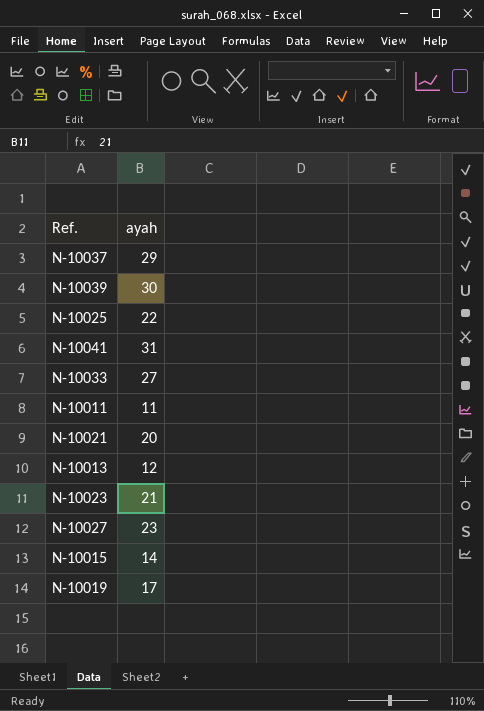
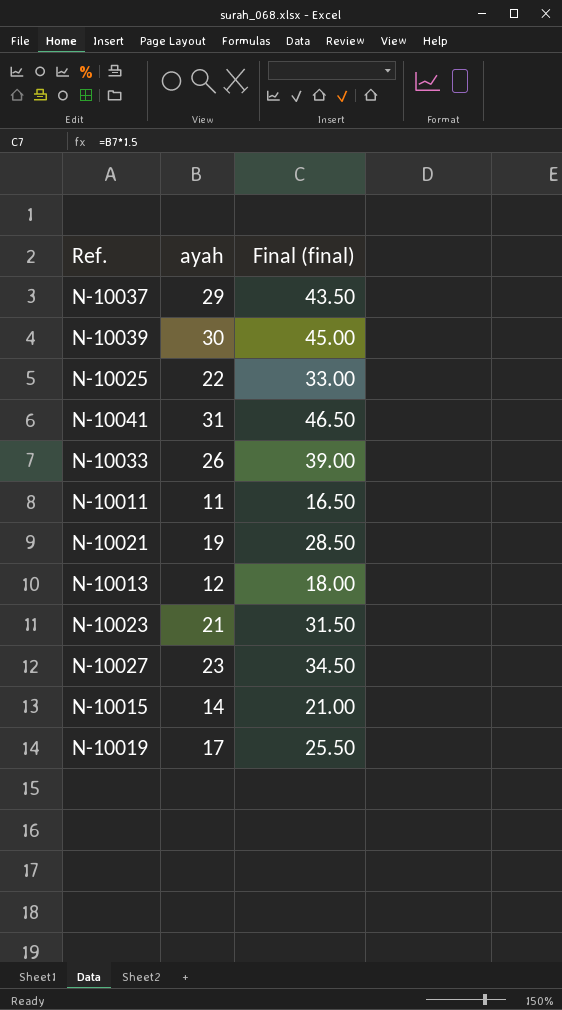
column Final (final) | formula: none -> [ayah] * 1.5
N-10033 | ayah: 27 -> 26
N-10021 | ayah: 20 -> 19

